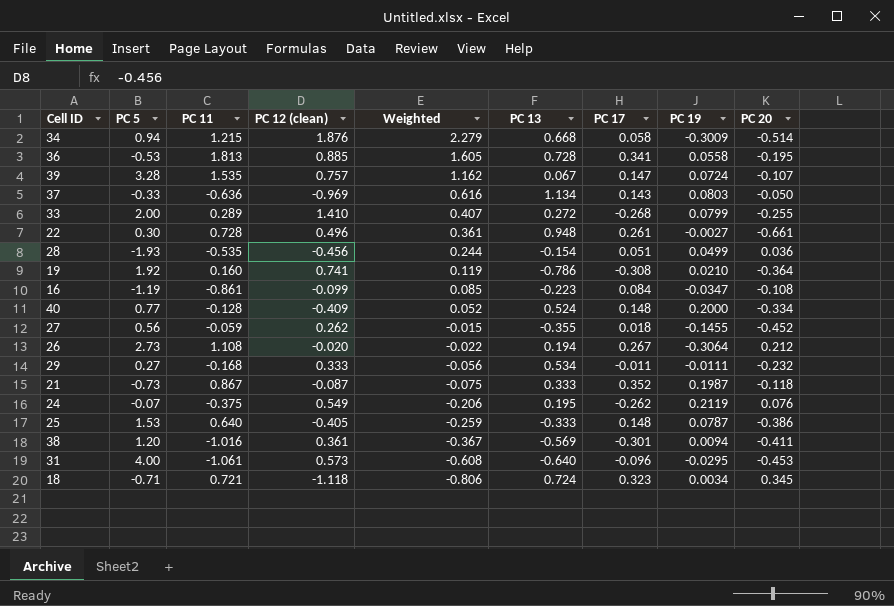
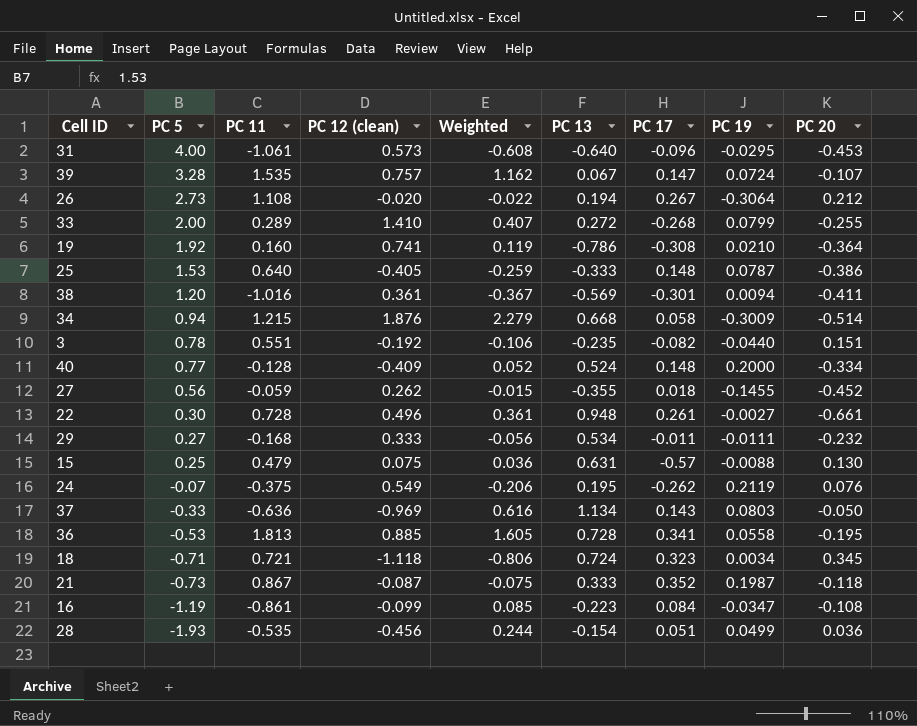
row order: Weighted descending -> PC 5 descending
row 3: none -> 0.78 | 0.551 | -0.192 | -0.106 | -0.235 | -0.082 | -0.0440 | 0.151
row 15: none -> 0.25 | 0.479 | 0.075 | 0.036 | 0.631 | -0.57 | -0.0088 | 0.130

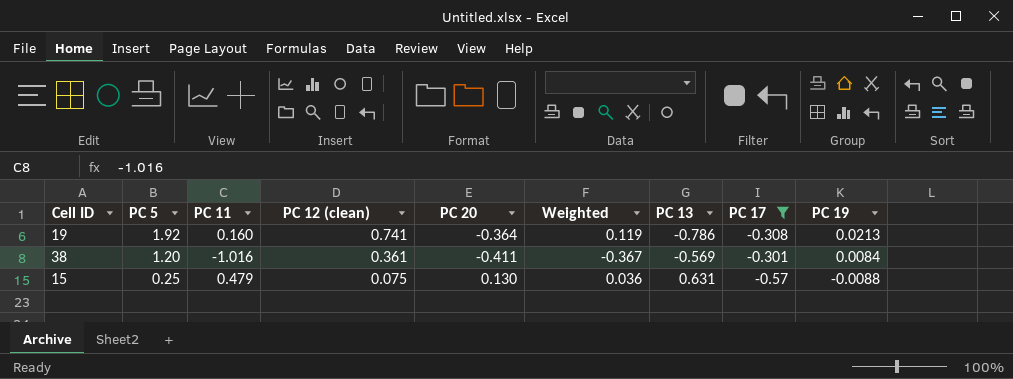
filter: none -> PC 17 <= -0.301
column PC 20 | position: 9 -> 5
19 | PC 19: 0.0210 -> 0.0213
38 | PC 19: 0.0094 -> 0.0084

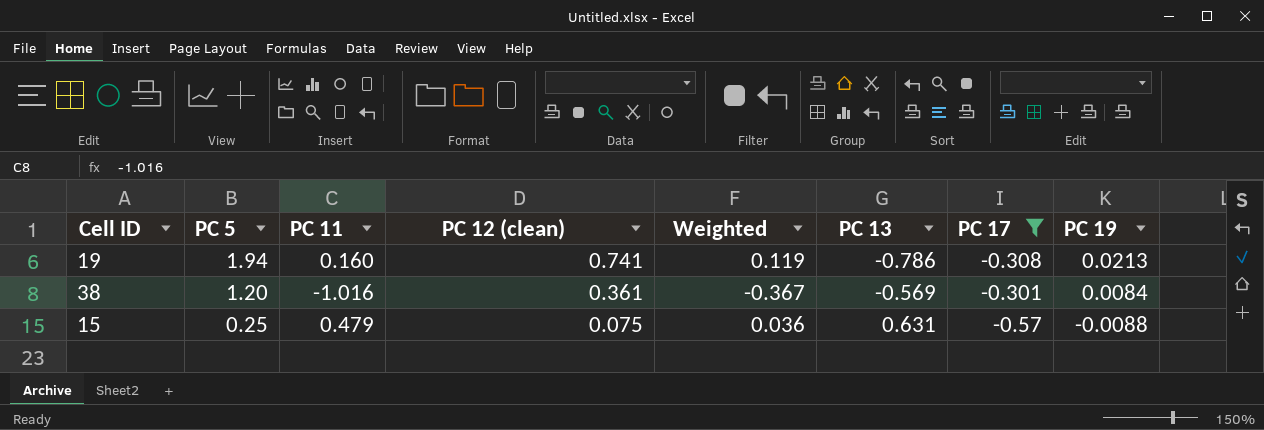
column PC 20 | position: 5 -> none
19 | PC 5: 1.92 -> 1.94

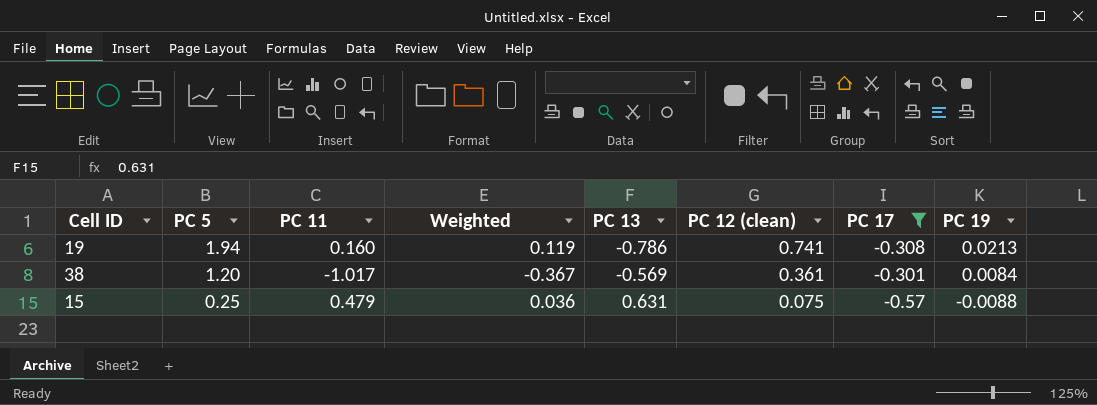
column PC 12 (clean) | position: 4 -> 6
38 | PC 11: -1.016 -> -1.017

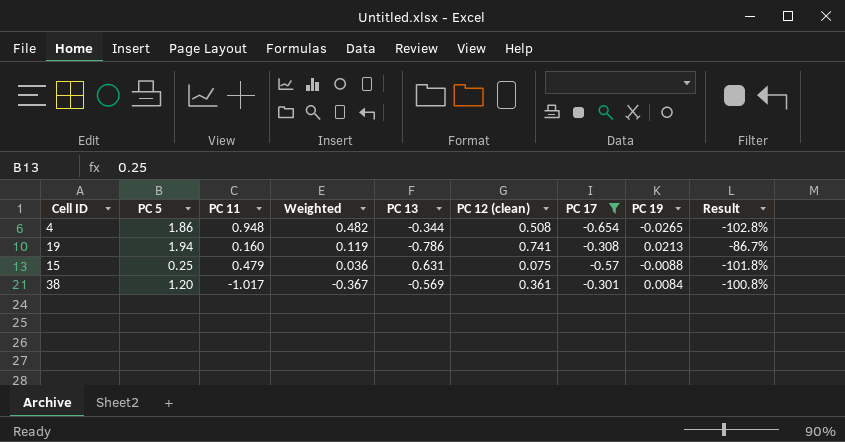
row order: PC 5 descending -> Weighted descending
column Result | formula: none -> ([PC 19] - [PC 11]) / [PC 11]
row 4: none -> 1.86 | 0.948 | 0.482 | -0.344 | 0.508 | -0.654 | -0.0265 | -102.8%

